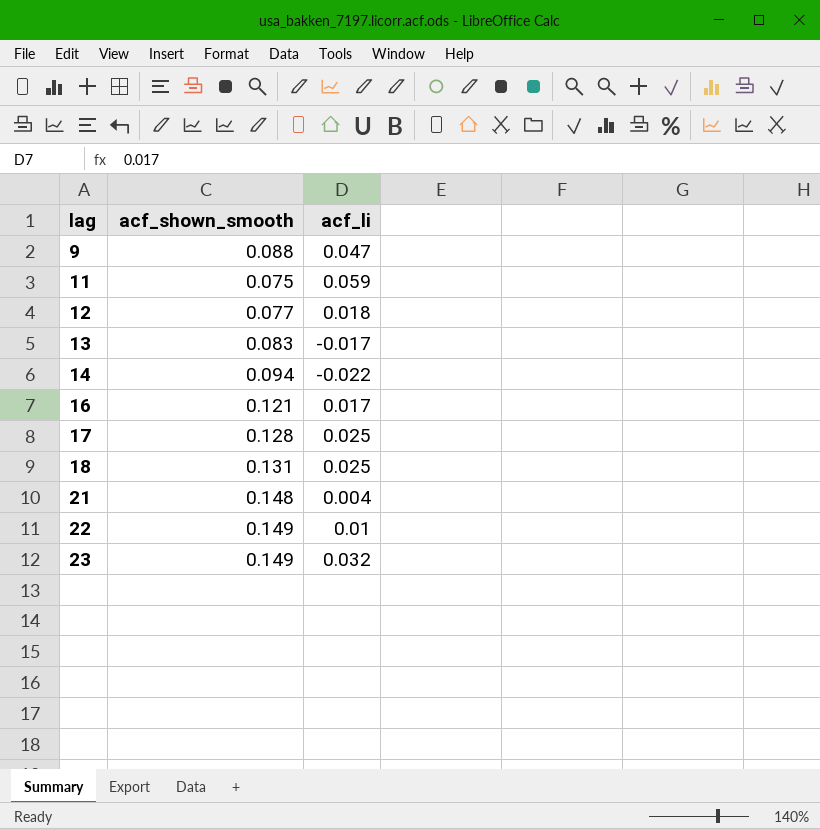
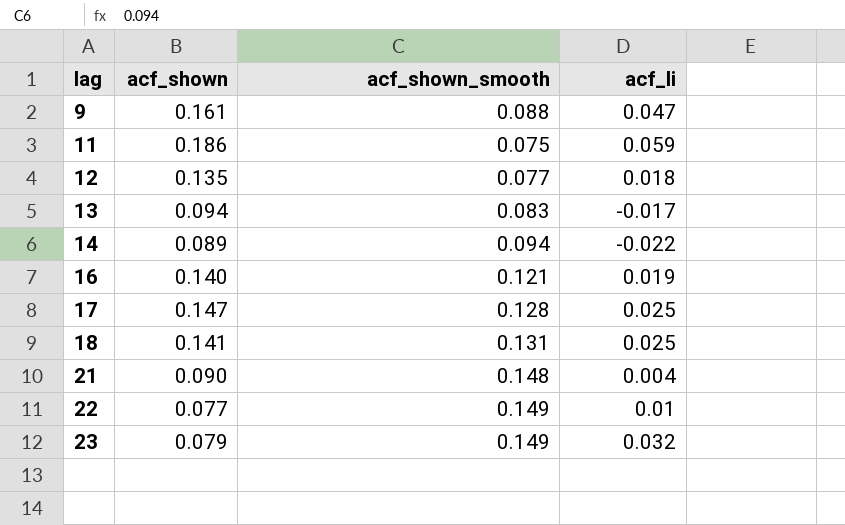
column acf_shown | position: none -> 2
16 | acf_li: 0.017 -> 0.019

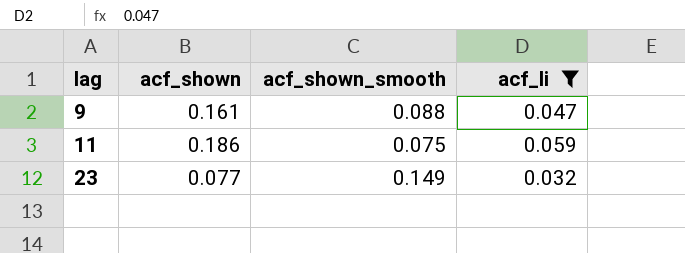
filter: none -> acf_li >= 0.032
23 | acf_shown: 0.079 -> 0.077

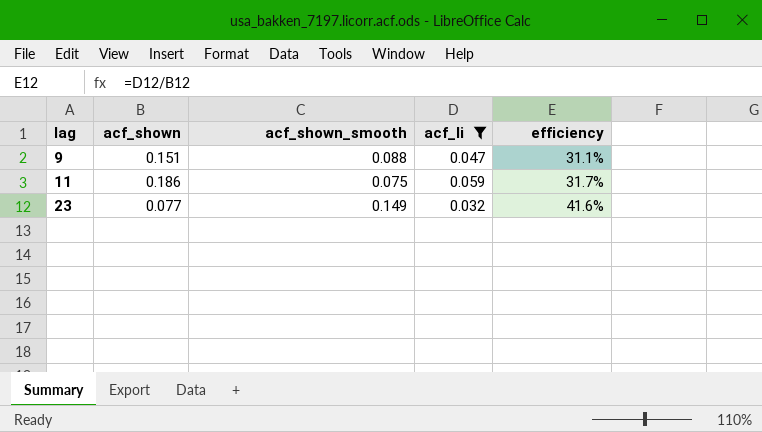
column efficiency | formula: none -> [acf_li] / [acf_shown]
9 | acf_shown: 0.161 -> 0.151

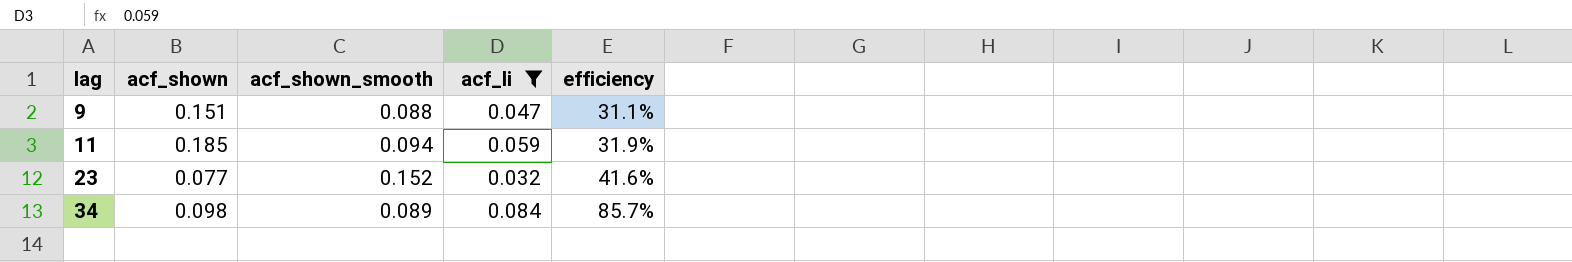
11 | acf_shown: 0.186 -> 0.185
11 | acf_shown_smooth: 0.075 -> 0.094
11 | efficiency: 31.7% -> 31.9%
23 | acf_shown_smooth: 0.149 -> 0.152
row 34: none -> 0.098 | 0.089 | 0.084 | 85.7%

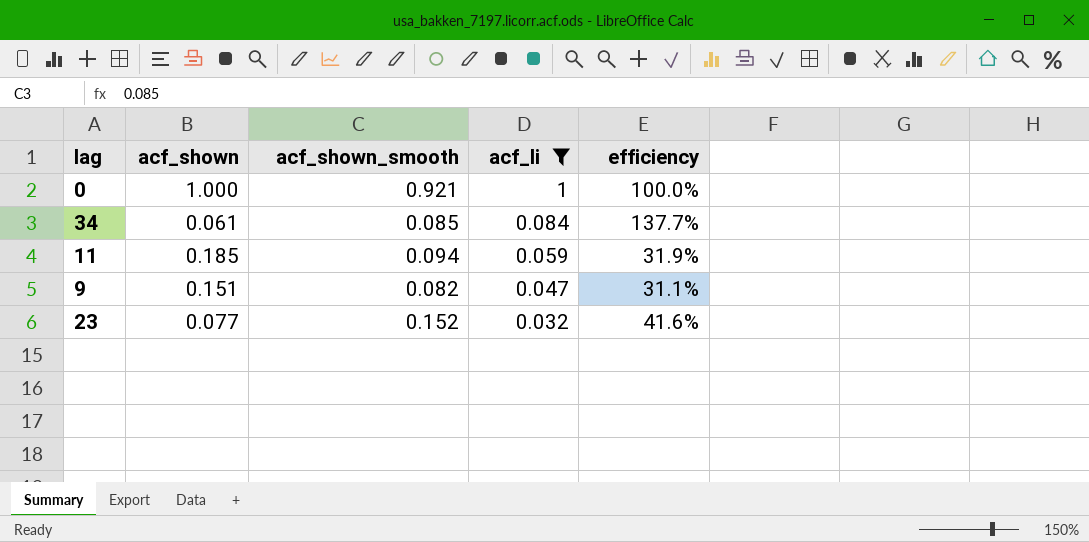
row order: lag ascending -> acf_li descending
row 0: none -> 1.000 | 0.921 | 1 | 100.0%
34 | acf_shown: 0.098 -> 0.061
34 | acf_shown_smooth: 0.089 -> 0.085
34 | efficiency: 85.7% -> 137.7%
9 | acf_shown_smooth: 0.088 -> 0.082

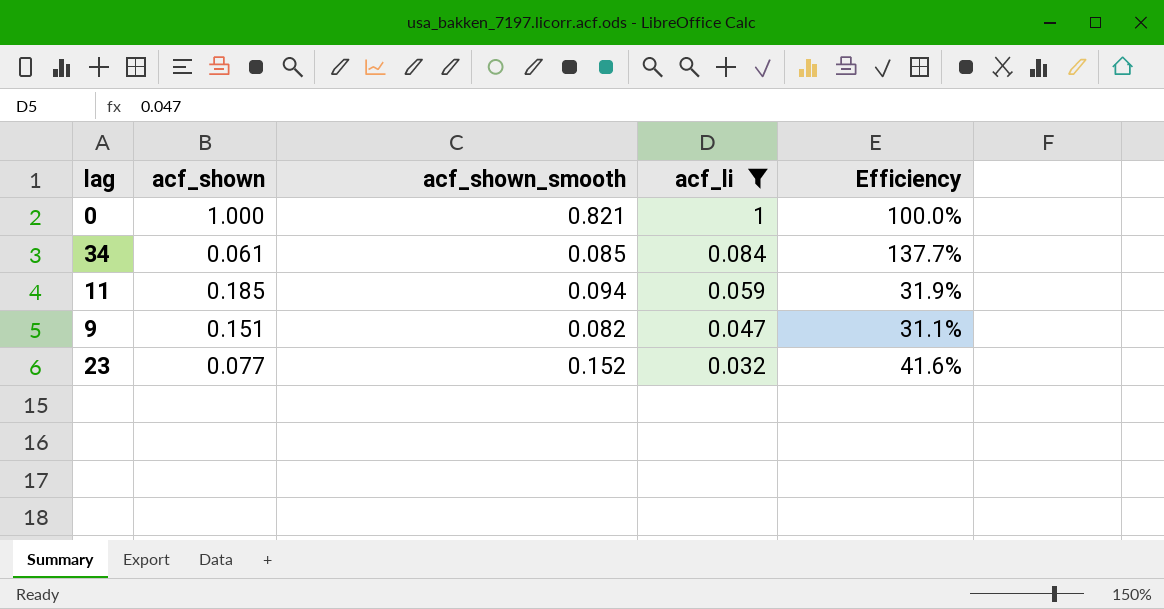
column name: efficiency -> Efficiency
0 | acf_shown_smooth: 0.921 -> 0.821

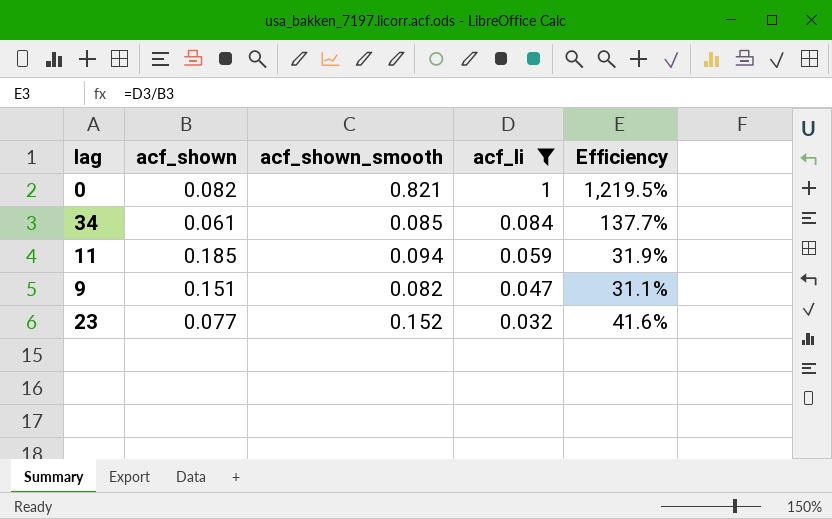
0 | acf_shown: 1.000 -> 0.082
0 | Efficiency: 100.0% -> 1,219.5%

